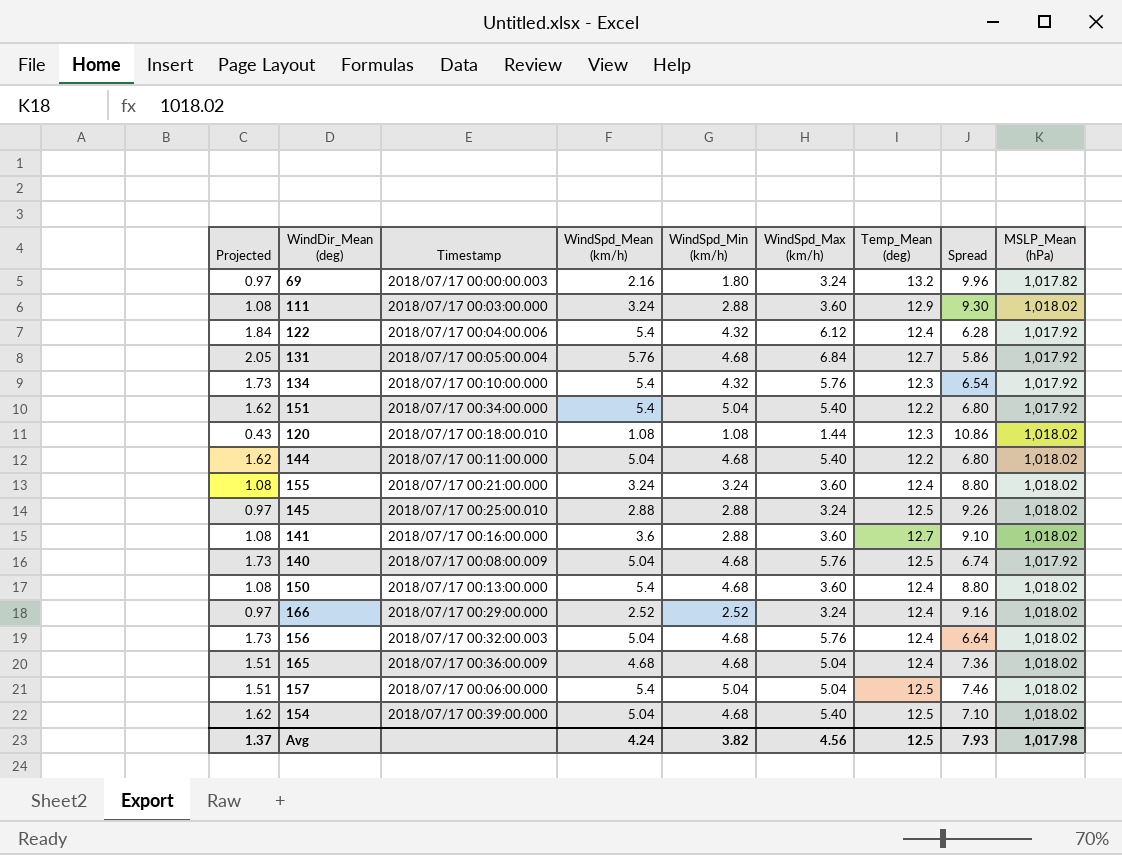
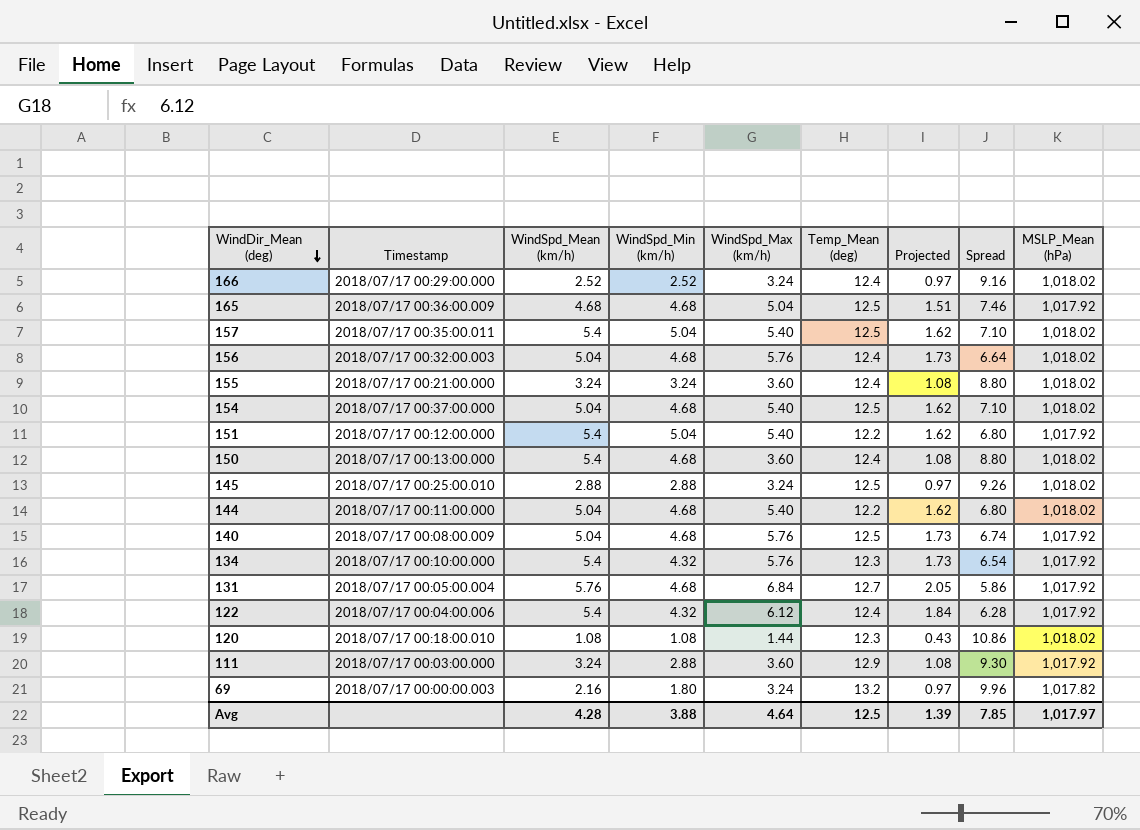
row order: none -> WindDir_Mean (deg) descending
column Projected | position: 1 -> 7
row 141: 1.08 | 2018/07/17 00:16:00.000 | 3.6 | 2.88 | 3.60 | 12.7 | 9.10 | 1,018.02 -> none
165 | Temp_Mean (deg): 12.4 -> 12.5
165 | Spread: 7.36 -> 7.46
165 | MSLP_Mean (hPa): 1,018.02 -> 1,017.92
157 | Timestamp: 2018/07/17 00:06:00.000 -> 2018/07/17 00:35:00.011
157 | WindSpd_Max (km/h): 5.04 -> 5.40
157 | Projected: 1.51 -> 1.62
157 | Spread: 7.46 -> 7.10
154 | Timestamp: 2018/07/17 00:39:00.000 -> 2018/07/17 00:37:00.000
151 | Timestamp: 2018/07/17 00:34:00.000 -> 2018/07/17 00:12:00.000
111 | MSLP_Mean (hPa): 1,018.02 -> 1,017.92
Avg | WindSpd_Mean (km/h): 4.24 -> 4.28
Avg | WindSpd_Min (km/h): 3.82 -> 3.88
Avg | WindSpd_Max (km/h): 4.56 -> 4.64
Avg | Projected: 1.37 -> 1.39
Avg | Spread: 7.93 -> 7.85
Avg | MSLP_Mean (hPa): 1,017.98 -> 1,017.97

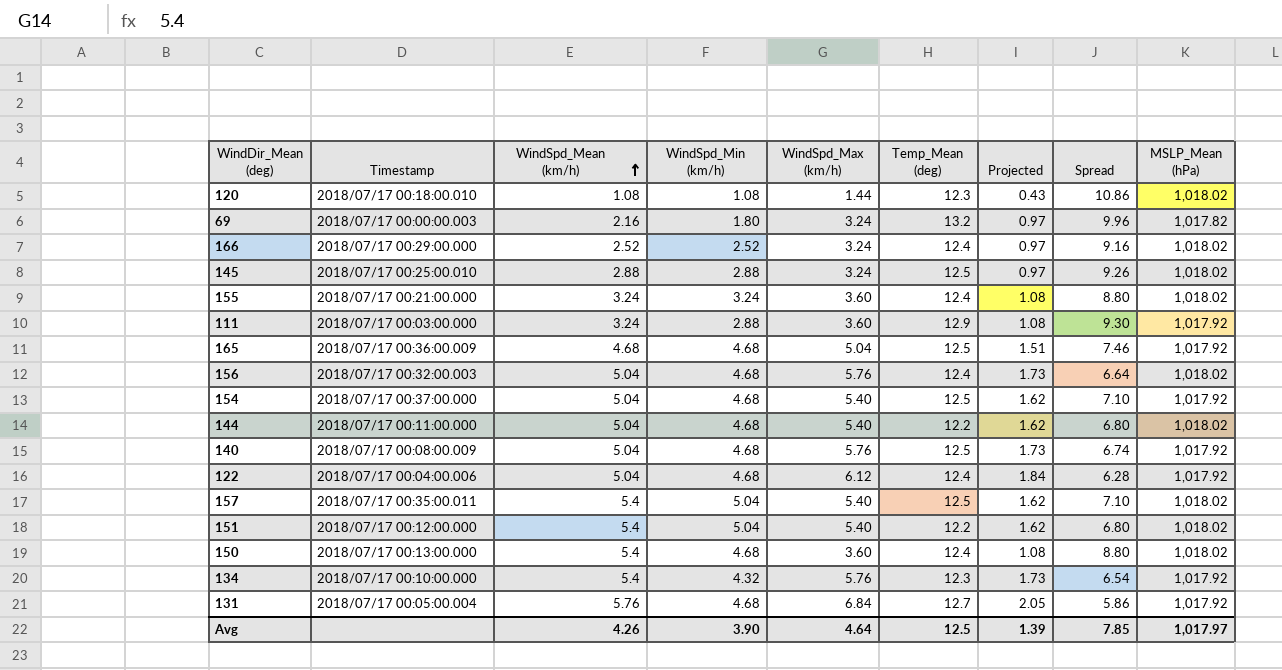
row order: WindDir_Mean (deg) descending -> WindSpd_Mean (km/h) ascending
154 | MSLP_Mean (hPa): 1,018.02 -> 1,017.92
122 | WindSpd_Mean (km/h): 5.4 -> 5.04
122 | WindSpd_Min (km/h): 4.32 -> 4.68
151 | MSLP_Mean (hPa): 1,017.92 -> 1,018.02
Avg | WindSpd_Mean (km/h): 4.28 -> 4.26
Avg | WindSpd_Min (km/h): 3.88 -> 3.90

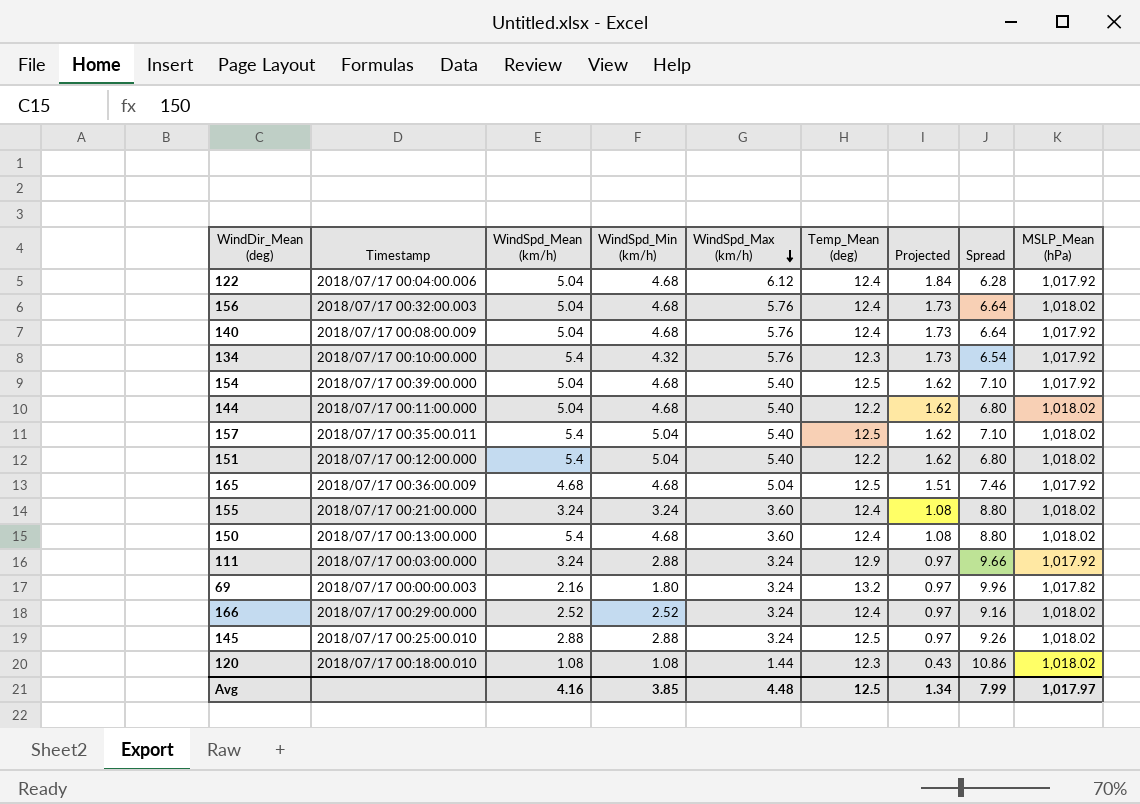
row order: WindSpd_Mean (km/h) ascending -> WindSpd_Max (km/h) descending
row 131: 2018/07/17 00:05:00.004 | 5.76 | 4.68 | 6.84 | 12.7 | 2.05 | 5.86 | 1,017.92 -> none
140 | Temp_Mean (deg): 12.5 -> 12.4
140 | Spread: 6.74 -> 6.64
154 | Timestamp: 2018/07/17 00:37:00.000 -> 2018/07/17 00:39:00.000
111 | WindSpd_Max (km/h): 3.60 -> 3.24
111 | Projected: 1.08 -> 0.97
111 | Spread: 9.30 -> 9.66
Avg | WindSpd_Mean (km/h): 4.26 -> 4.16
Avg | WindSpd_Min (km/h): 3.90 -> 3.85
Avg | WindSpd_Max (km/h): 4.64 -> 4.48
Avg | Projected: 1.39 -> 1.34
Avg | Spread: 7.85 -> 7.99

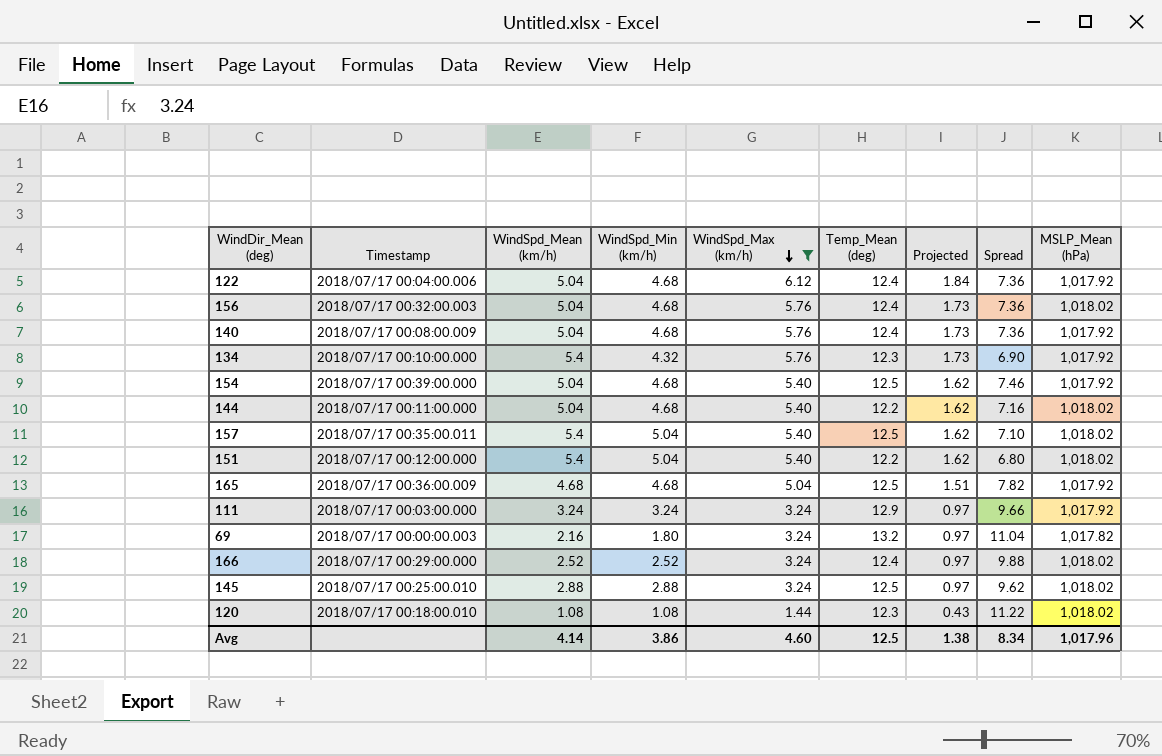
filter: none -> WindSpd_Max (km/h) != 3.60
column Spread | formula: [Temp_Mean (deg)] - [WindSpd_Max (km/h)] -> [Temp_Mean (deg)] - [WindSpd_Mean (km/h)]
111 | WindSpd_Min (km/h): 2.88 -> 3.24
Avg | WindSpd_Mean (km/h): 4.16 -> 4.14
Avg | WindSpd_Min (km/h): 3.85 -> 3.86
Avg | WindSpd_Max (km/h): 4.48 -> 4.60
Avg | Projected: 1.34 -> 1.38
Avg | Spread: 7.99 -> 8.34
Avg | MSLP_Mean (hPa): 1,017.97 -> 1,017.96

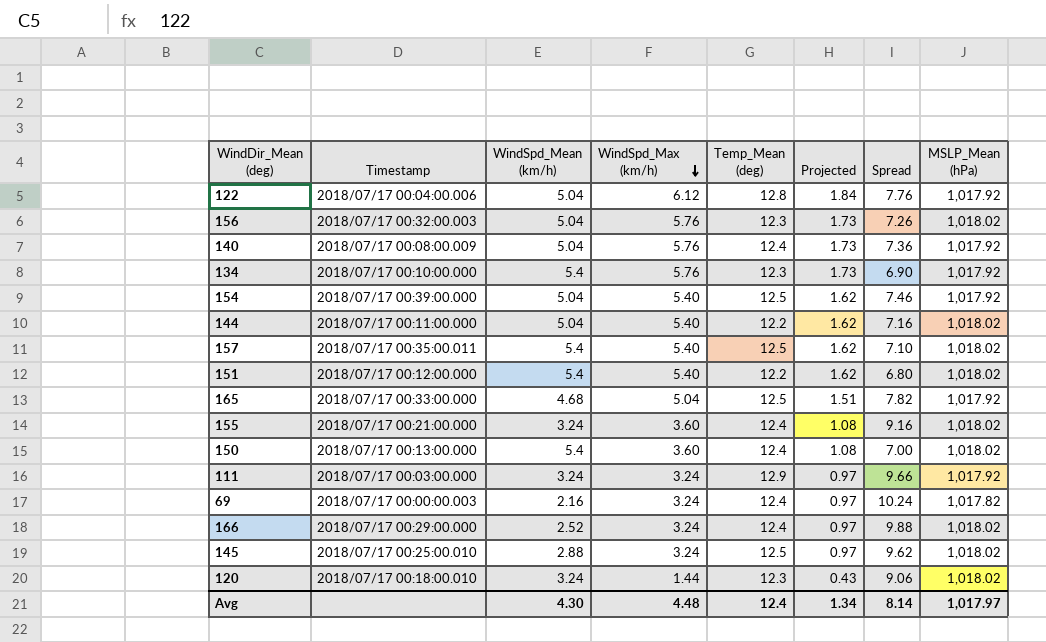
filter: WindSpd_Max (km/h) != 3.60 -> none
column WindSpd_Min (km/h) | position: 4 -> none
122 | Temp_Mean (deg): 12.4 -> 12.8
122 | Spread: 7.36 -> 7.76
156 | Temp_Mean (deg): 12.4 -> 12.3
156 | Spread: 7.36 -> 7.26
165 | Timestamp: 2018/07/17 00:36:00.009 -> 2018/07/17 00:33:00.000
69 | Temp_Mean (deg): 13.2 -> 12.4
69 | Spread: 11.04 -> 10.24
120 | WindSpd_Mean (km/h): 1.08 -> 3.24
120 | Spread: 11.22 -> 9.06
Avg | WindSpd_Mean (km/h): 4.14 -> 4.30
Avg | WindSpd_Max (km/h): 4.60 -> 4.48
Avg | Temp_Mean (deg): 12.5 -> 12.4
Avg | Projected: 1.38 -> 1.34
Avg | Spread: 8.34 -> 8.14
Avg | MSLP_Mean (hPa): 1,017.96 -> 1,017.97

